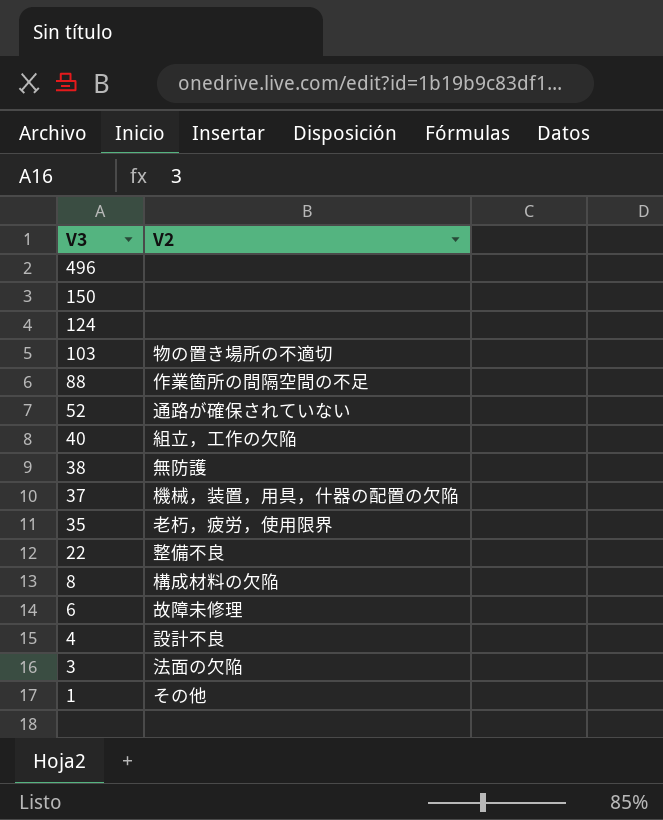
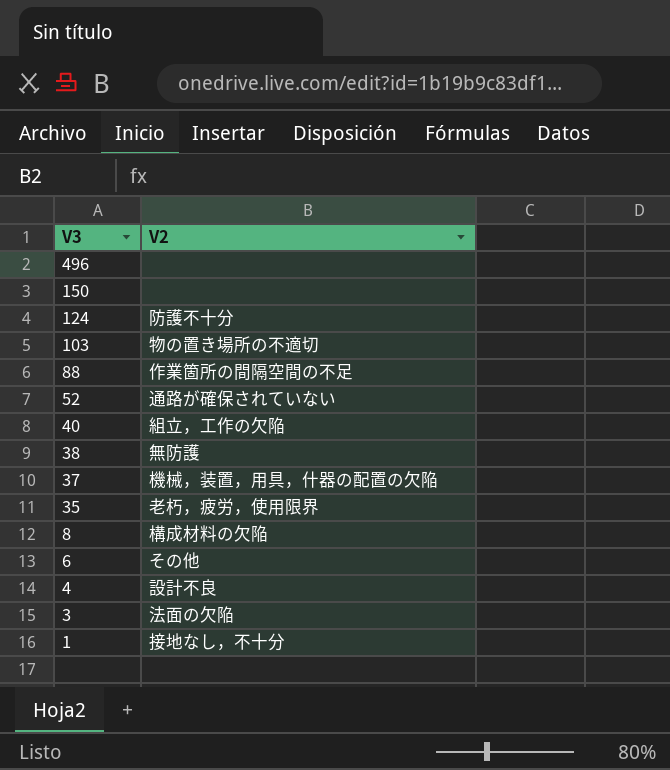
row 22: 整備不良 -> none
124 | V2: none -> 防護不十分
6 | V2: 故障未修理 -> その他
1 | V2: その他 -> 接地なし，不十分

